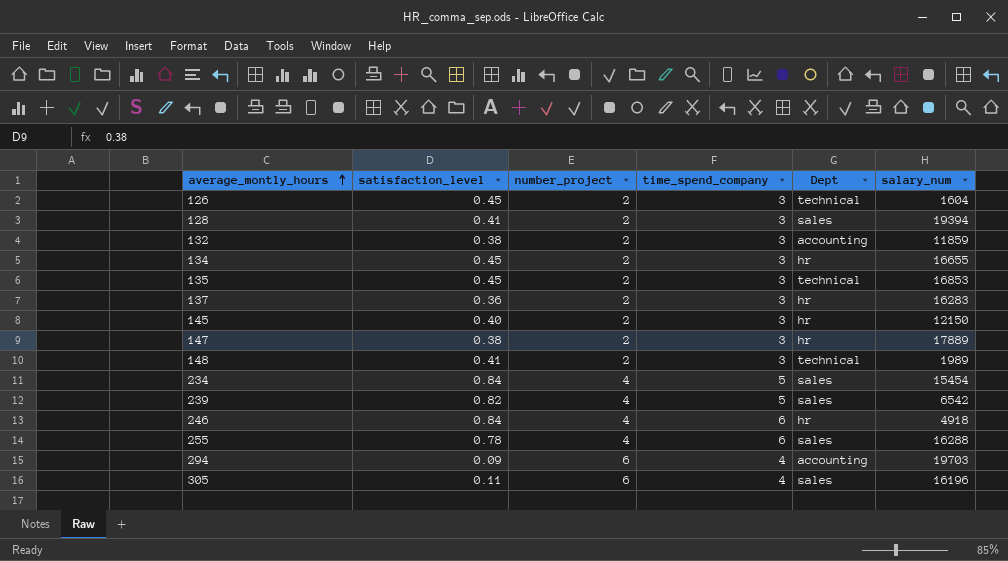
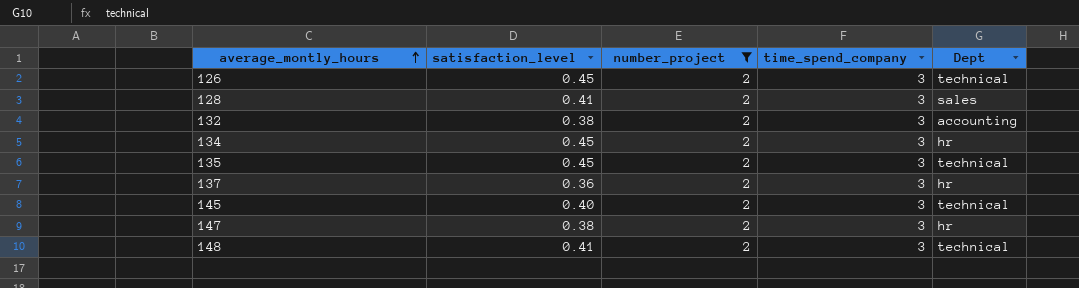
filter: none -> number_project = 2
column salary_num | position: 6 -> none
145 | Dept: hr -> technical

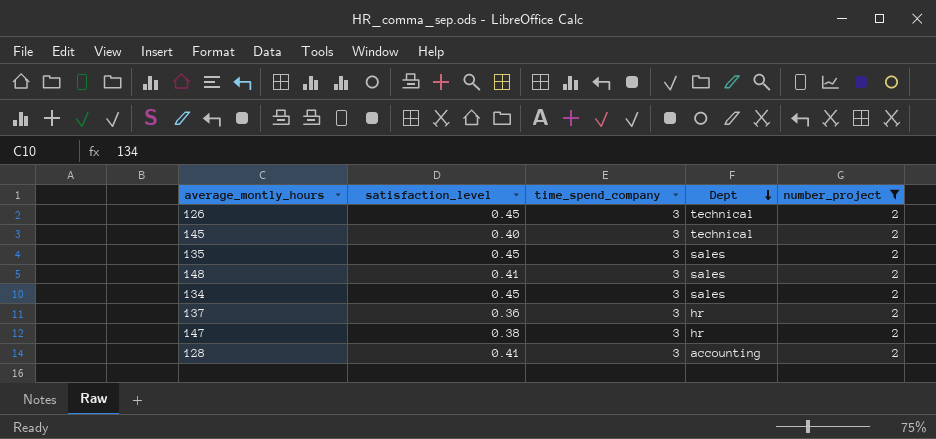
row order: average_montly_hours ascending -> Dept descending
column number_project | position: 3 -> 5
row 132: 0.38 | 2 | 3 | accounting -> none
135 | Dept: technical -> sales
148 | Dept: technical -> sales
134 | Dept: hr -> sales
128 | Dept: sales -> accounting

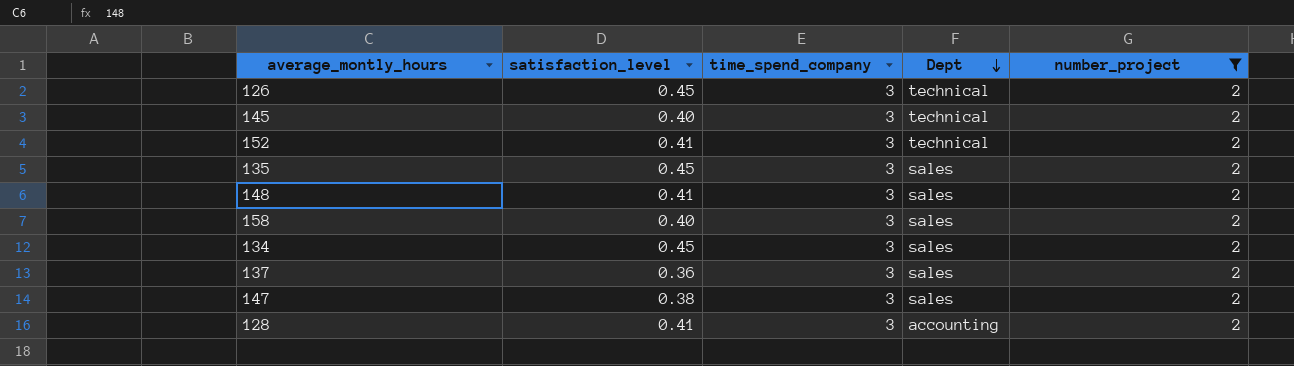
row 152: none -> 0.41 | 3 | technical | 2
row 158: none -> 0.40 | 3 | sales | 2
137 | Dept: hr -> sales
147 | Dept: hr -> sales

